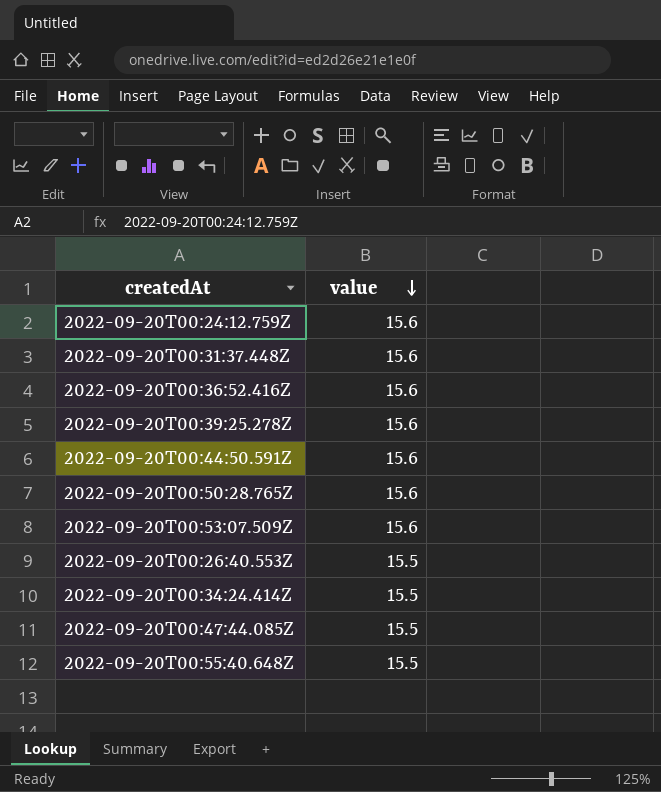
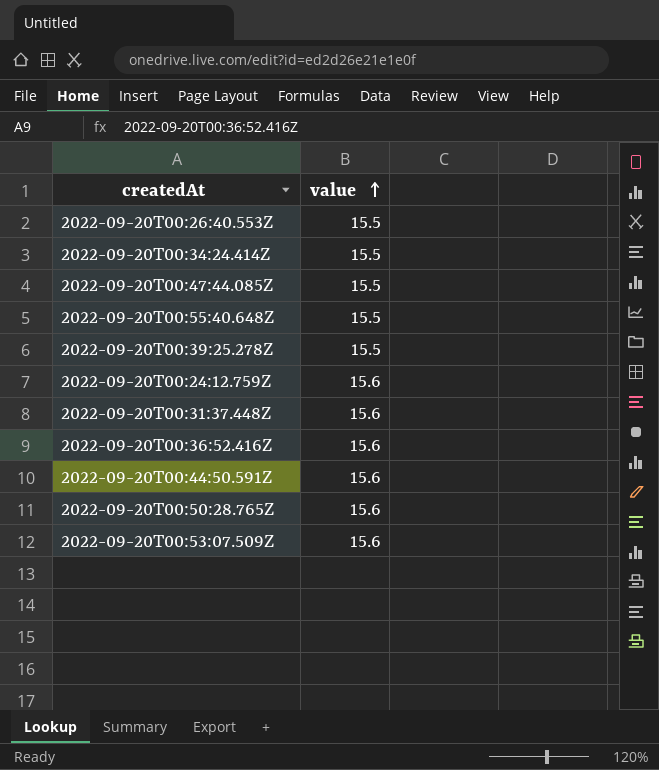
row order: value descending -> value ascending
2022-09-20T00:39:25.278Z | value: 15.6 -> 15.5

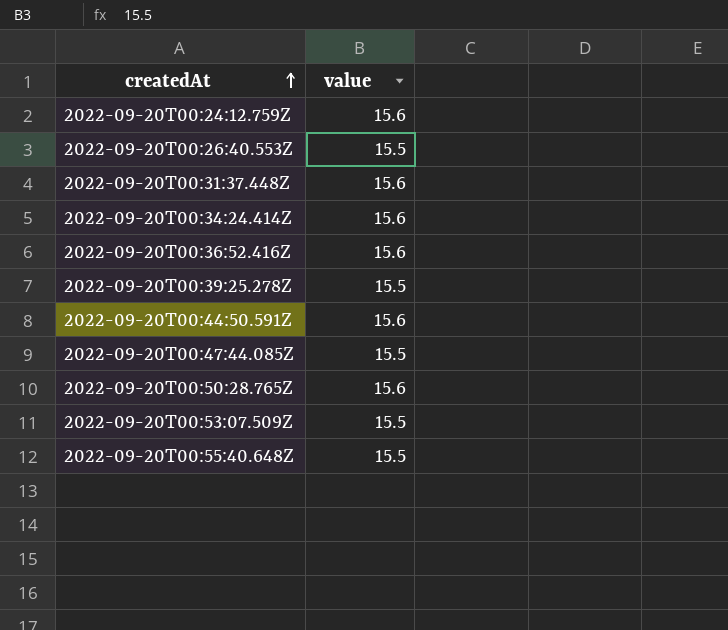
row order: value ascending -> createdAt ascending
2022-09-20T00:34:24.414Z | value: 15.5 -> 15.6
2022-09-20T00:53:07.509Z | value: 15.6 -> 15.5

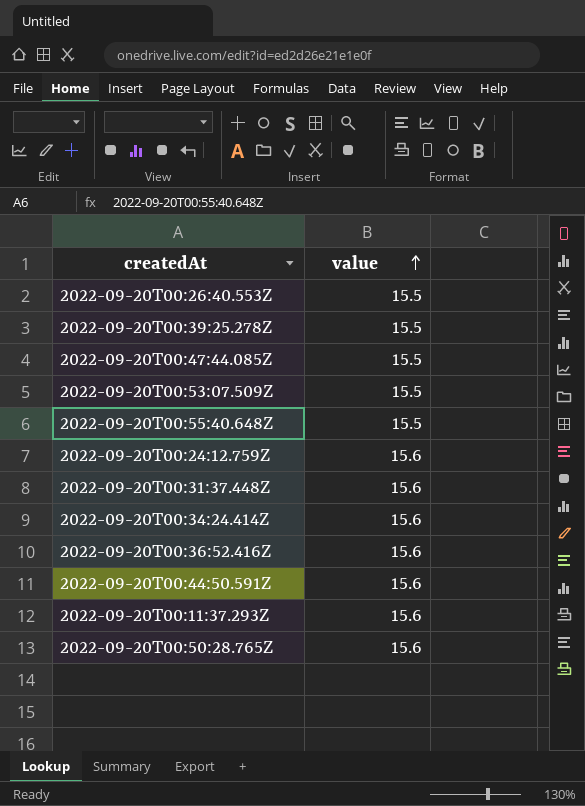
row order: createdAt ascending -> value ascending
row 2022-09-20T00:11:37.293Z: none -> 15.6

